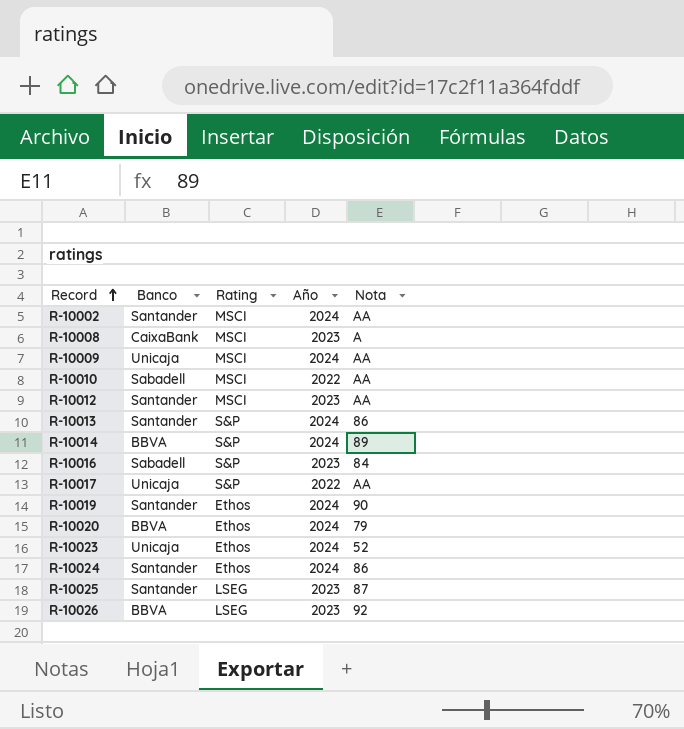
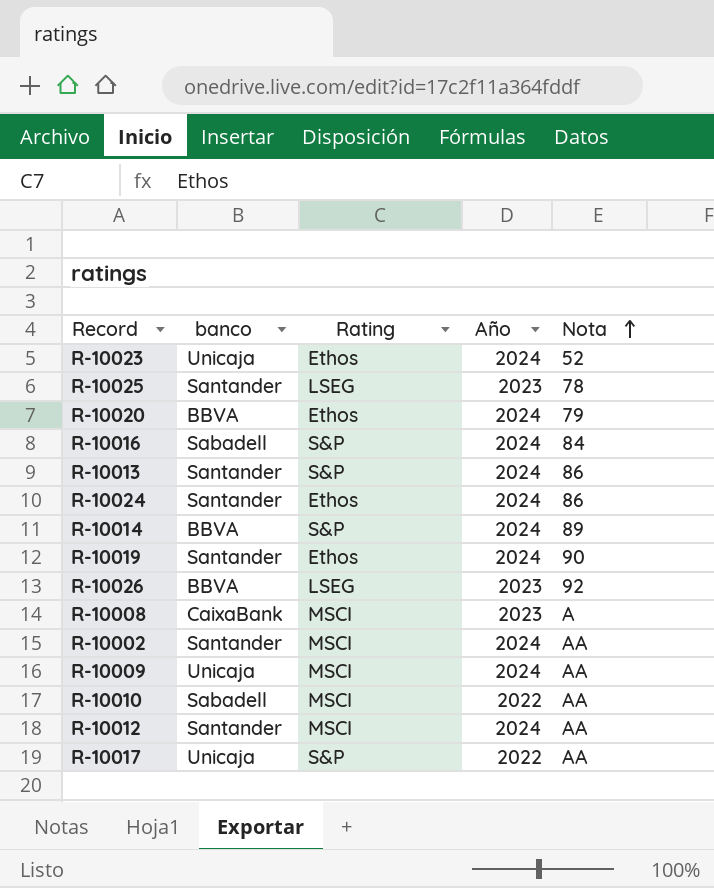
row order: Record ascending -> Nota ascending
column name: Banco -> banco
R-10025 | Nota: 87 -> 78
R-10016 | Año: 2023 -> 2024
R-10012 | Año: 2023 -> 2024

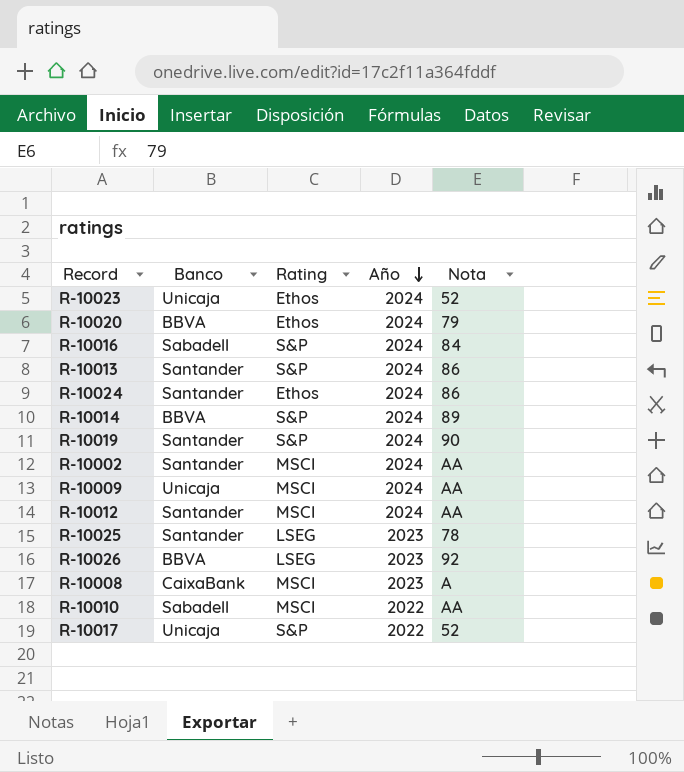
row order: Nota ascending -> Año descending
column name: banco -> Banco
R-10019 | Rating: Ethos -> S&P
R-10017 | Nota: AA -> 52

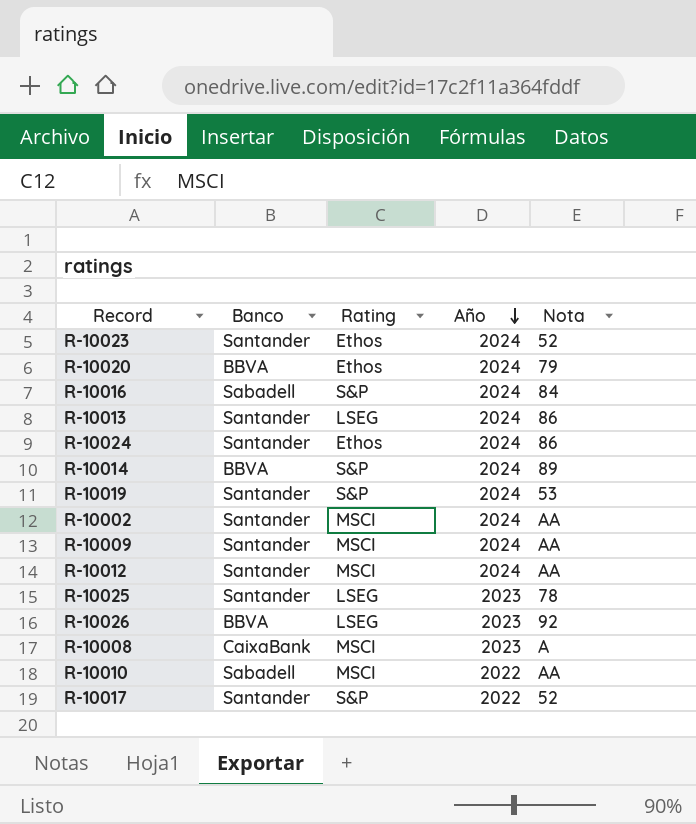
R-10023 | Banco: Unicaja -> Santander
R-10013 | Rating: S&P -> LSEG
R-10019 | Nota: 90 -> 53
R-10009 | Banco: Unicaja -> Santander
R-10017 | Banco: Unicaja -> Santander

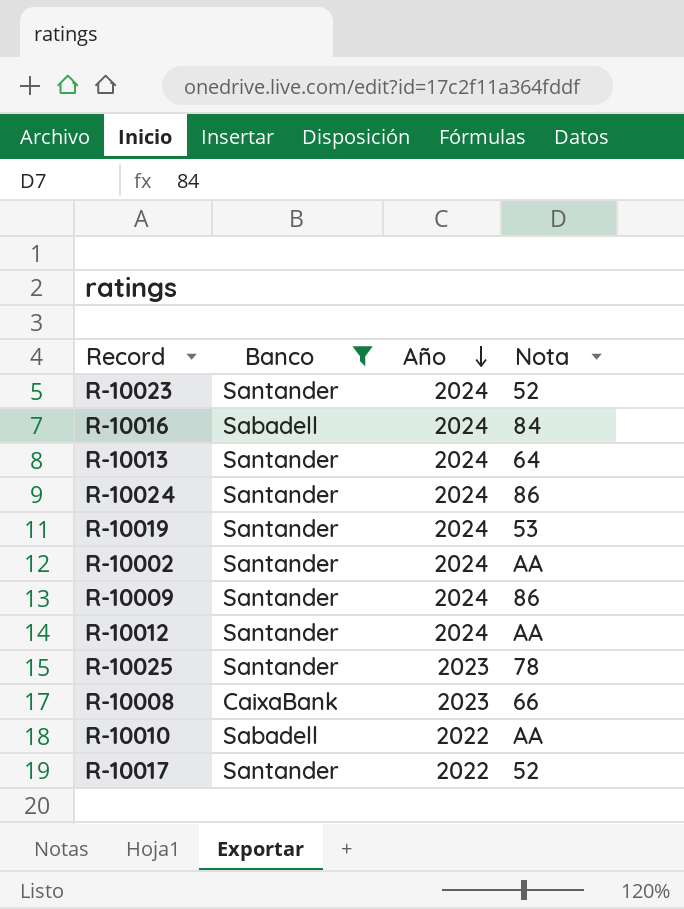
filter: none -> Banco != BBVA
column Rating | position: 3 -> none
R-10013 | Nota: 86 -> 64
R-10009 | Nota: AA -> 86
R-10008 | Nota: A -> 66

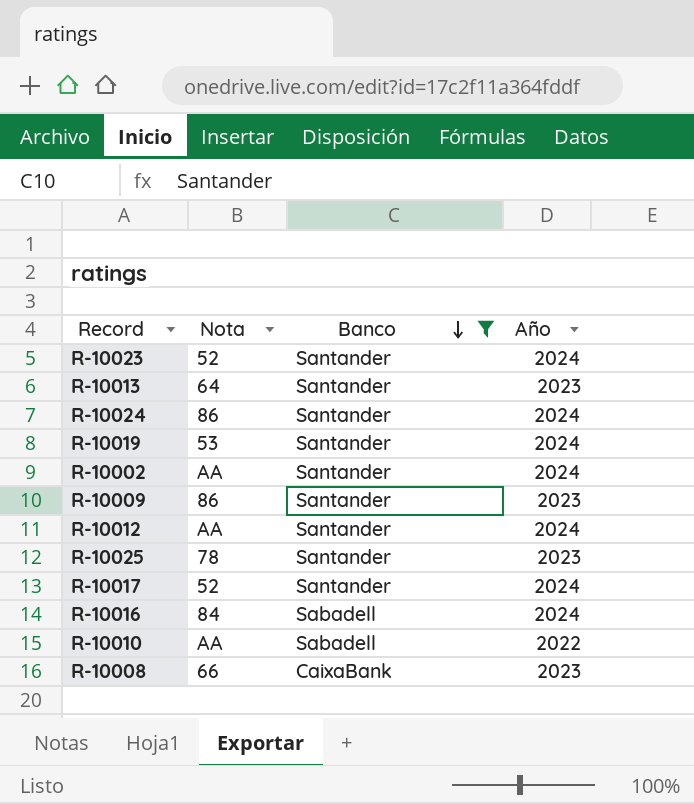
row order: Año descending -> Banco descending
column Nota | position: 4 -> 2
R-10013 | Año: 2024 -> 2023
R-10009 | Año: 2024 -> 2023
R-10017 | Año: 2022 -> 2024

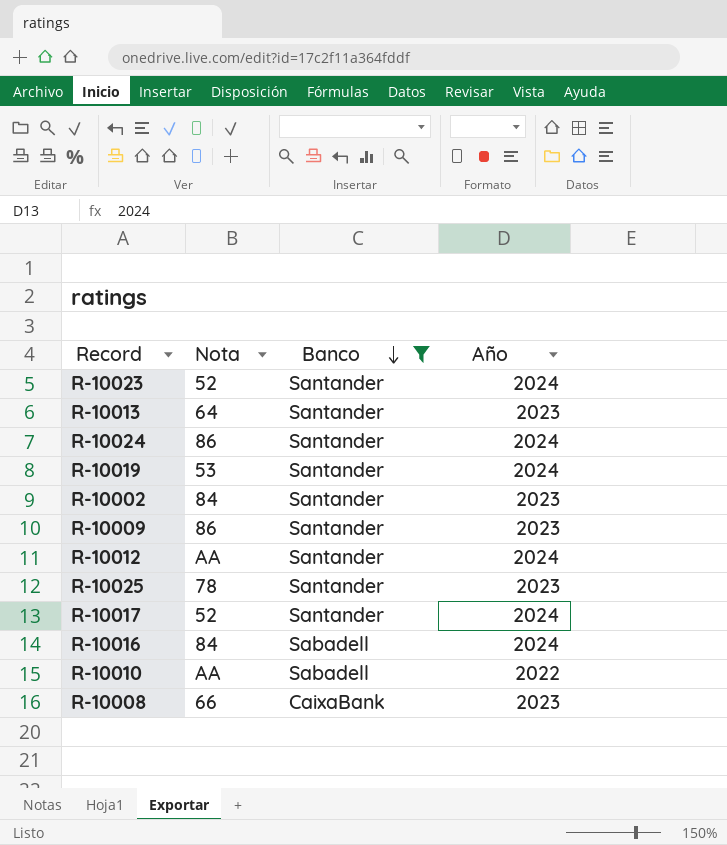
R-10002 | Nota: AA -> 84
R-10002 | Año: 2024 -> 2023

